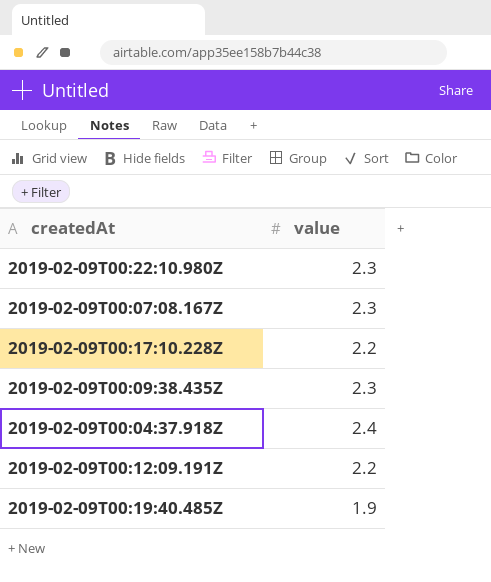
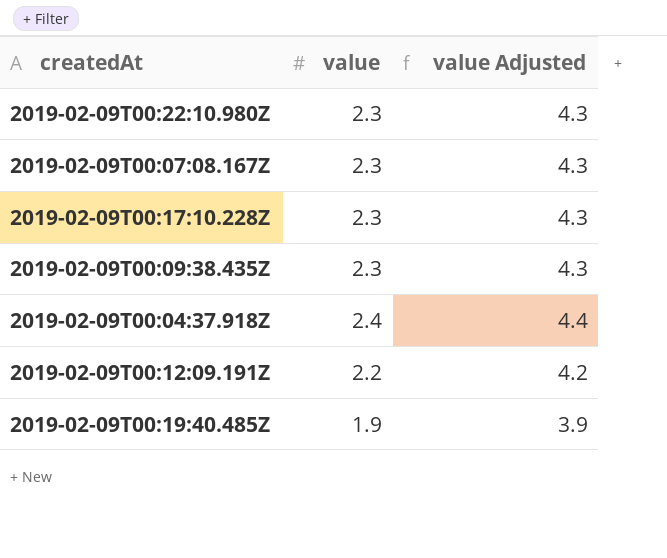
column value Adjusted | formula: none -> [value] + 2
2019-02-09T00:17:10.228Z | value: 2.2 -> 2.3

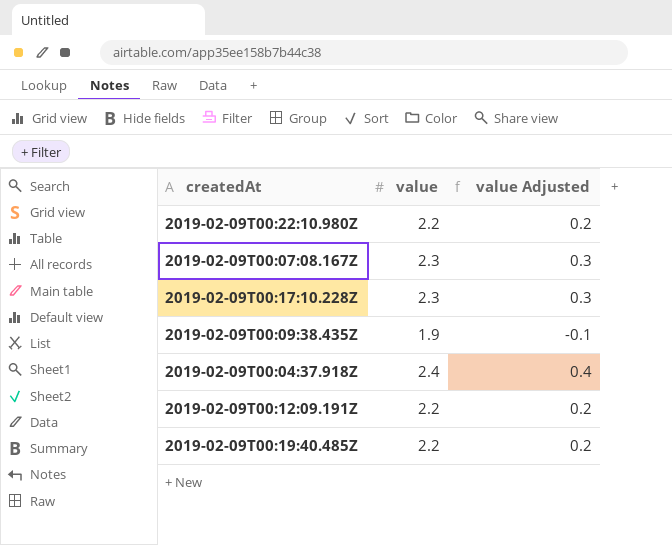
column value Adjusted | formula: [value] + 2 -> [value] - 2
2019-02-09T00:22:10.980Z | value: 2.3 -> 2.2
2019-02-09T00:09:38.435Z | value: 2.3 -> 1.9
2019-02-09T00:19:40.485Z | value: 1.9 -> 2.2

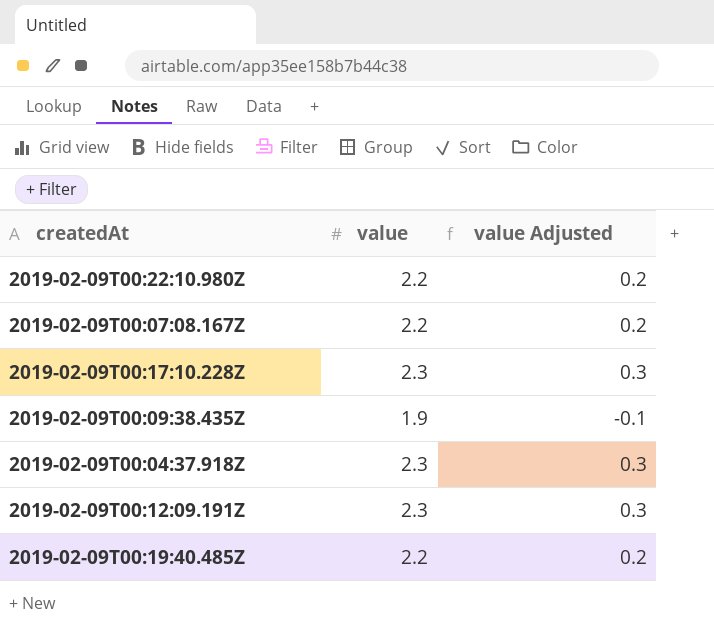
2019-02-09T00:07:08.167Z | value: 2.3 -> 2.2
2019-02-09T00:07:08.167Z | value Adjusted: 0.3 -> 0.2
2019-02-09T00:04:37.918Z | value: 2.4 -> 2.3
2019-02-09T00:04:37.918Z | value Adjusted: 0.4 -> 0.3
2019-02-09T00:12:09.191Z | value: 2.2 -> 2.3
2019-02-09T00:12:09.191Z | value Adjusted: 0.2 -> 0.3

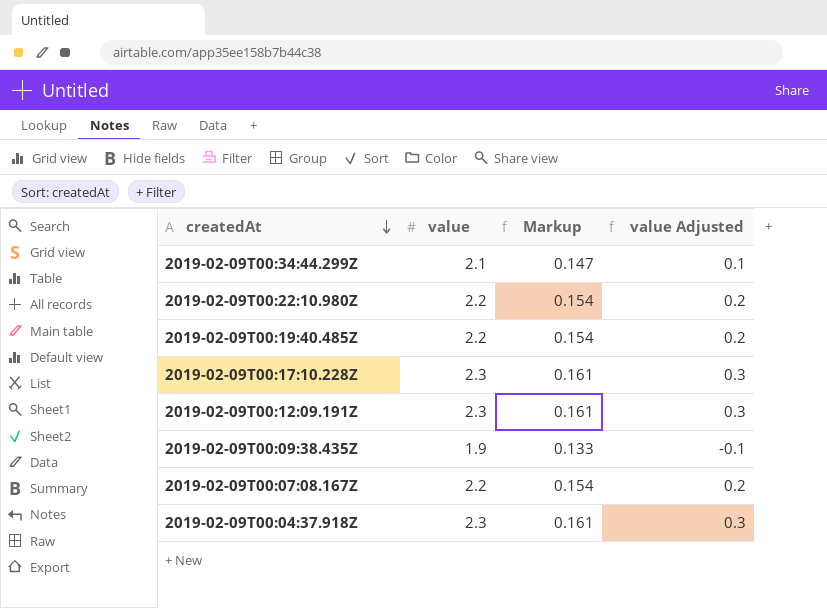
row order: none -> createdAt descending
column Markup | formula: none -> [value] * 0.07
row 2019-02-09T00:34:44.299Z: none -> 2.1 | 0.147 | 0.1

